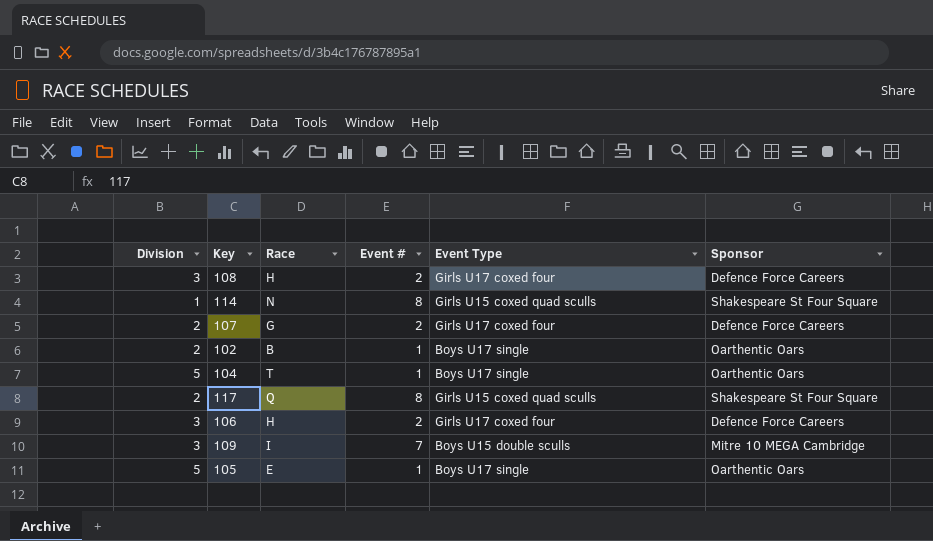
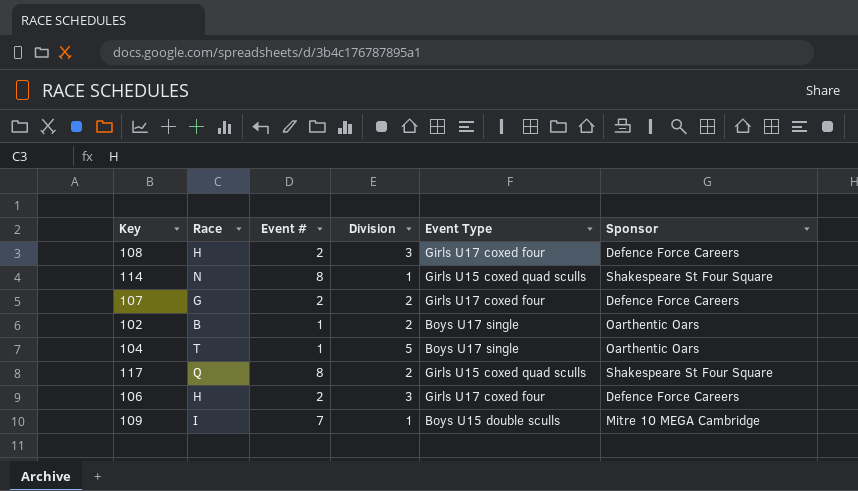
column Division | position: 1 -> 4
row 105: 5 | E | 1 | Boys U17 single | Oarthentic Oars -> none
109 | Division: 3 -> 1

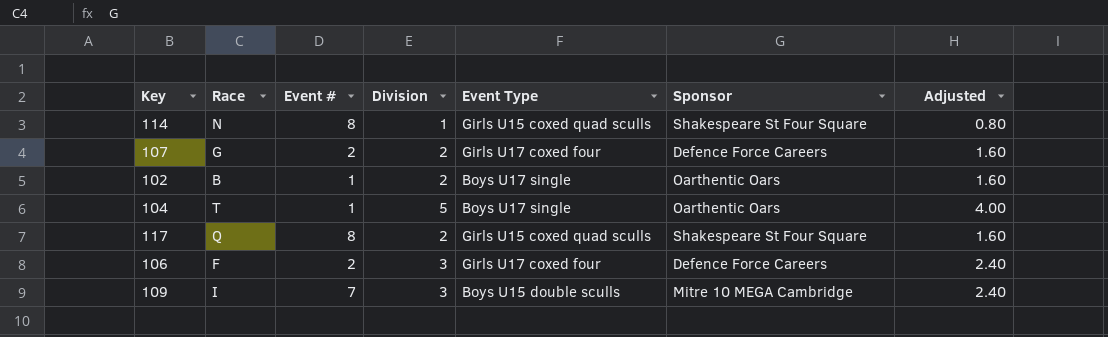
column Adjusted | formula: none -> [Division] * 0.8
row 108: H | 2 | 3 | Girls U17 coxed four | Defence Force Careers -> none
106 | Race: H -> F
109 | Division: 1 -> 3

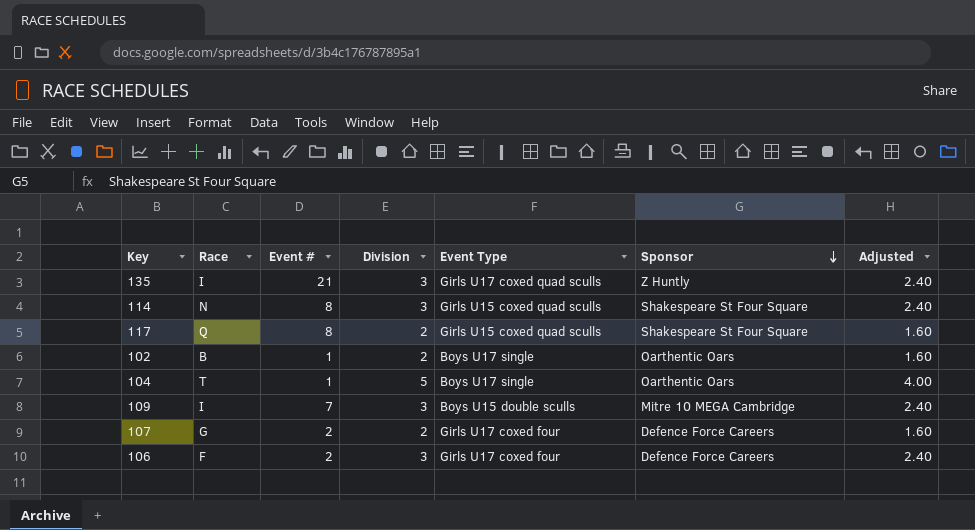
row order: none -> Sponsor descending
row 135: none -> I | 21 | 3 | Girls U17 coxed quad sculls | Z Huntly | 2.40
114 | Division: 1 -> 3
114 | Adjusted: 0.80 -> 2.40

